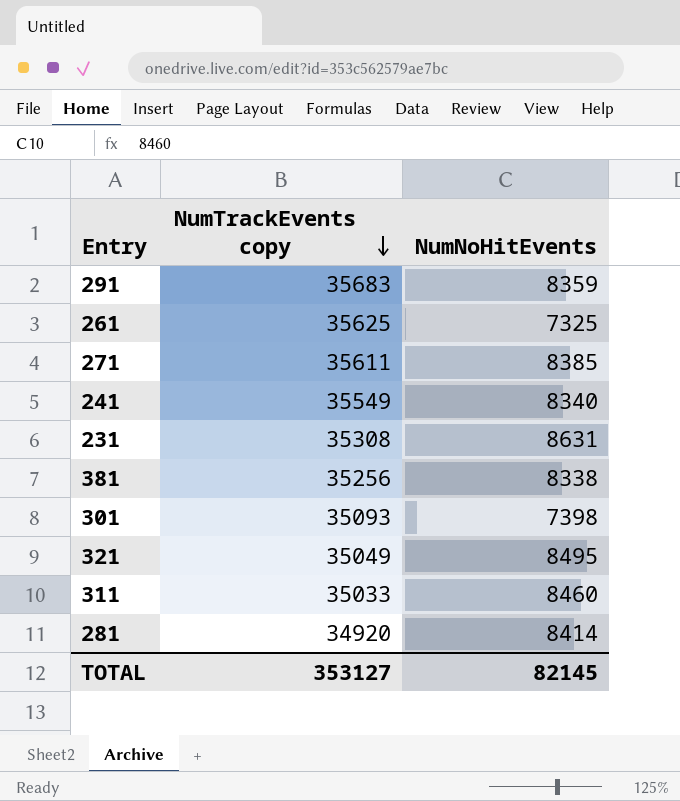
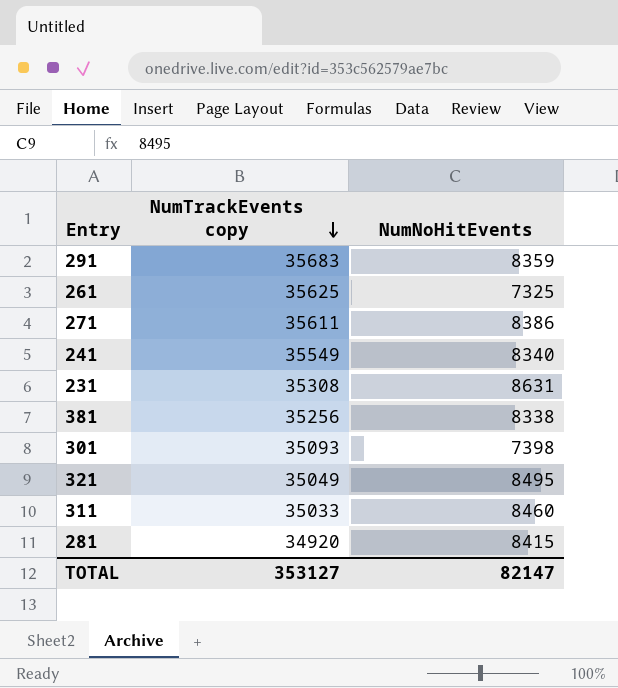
271 | NumNoHitEvents: 8385 -> 8386
281 | NumNoHitEvents: 8414 -> 8415
TOTAL | NumNoHitEvents: 82145 -> 82147

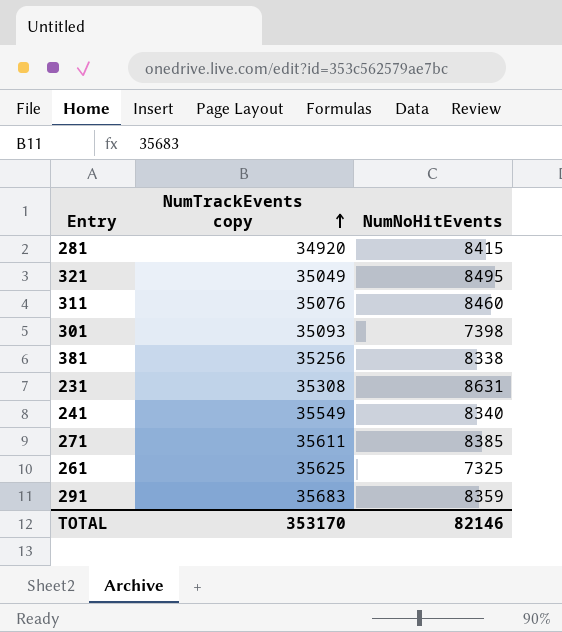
row order: NumTrackEvents copy descending -> NumTrackEvents copy ascending
311 | NumTrackEvents copy: 35033 -> 35076
271 | NumNoHitEvents: 8386 -> 8385
TOTAL | NumTrackEvents copy: 353127 -> 353170
TOTAL | NumNoHitEvents: 82147 -> 82146

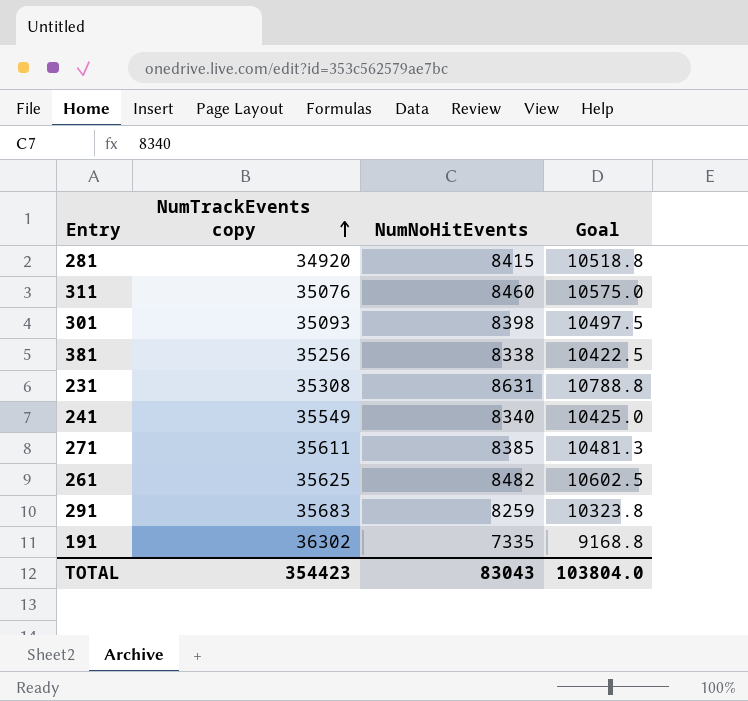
column Goal | formula: none -> [NumNoHitEvents] * 1.25
row 321: 35049 | 8495 -> none
301 | NumNoHitEvents: 7398 -> 8398
261 | NumNoHitEvents: 7325 -> 8482
291 | NumNoHitEvents: 8359 -> 8259
row 191: none -> 36302 | 7335 | 9168.8
TOTAL | NumTrackEvents copy: 353170 -> 354423
TOTAL | NumNoHitEvents: 82146 -> 83043

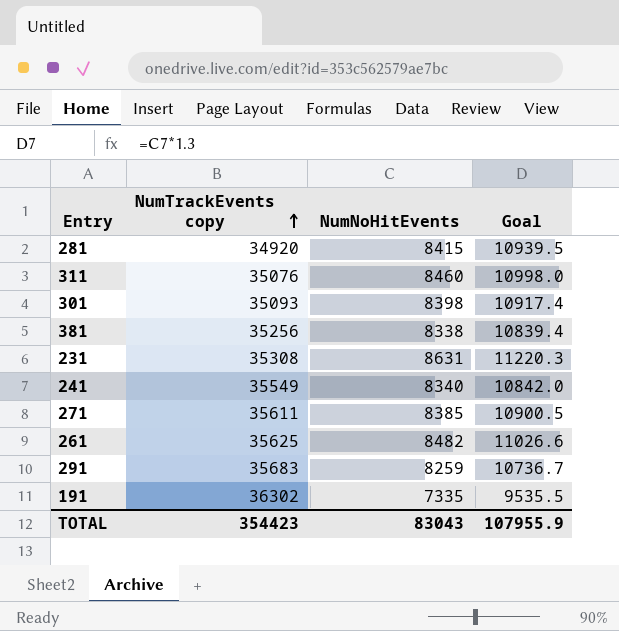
column Goal | formula: [NumNoHitEvents] * 1.25 -> [NumNoHitEvents] * 1.3
TOTAL | Goal: 103804.0 -> 107955.9

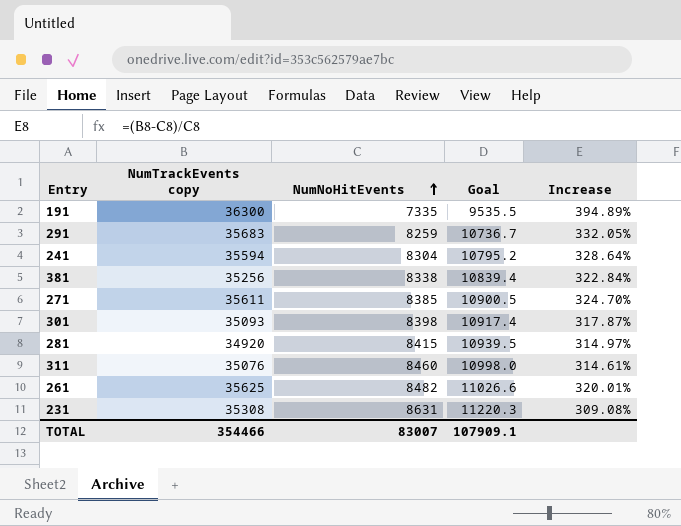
row order: NumTrackEvents copy ascending -> NumNoHitEvents ascending
column Increase | formula: none -> ([NumTrackEvents copy] - [NumNoHitEvents]) / [NumNoHitEvents]
191 | NumTrackEvents copy: 36302 -> 36300
241 | NumTrackEvents copy: 35549 -> 35594
241 | NumNoHitEvents: 8340 -> 8304
241 | Goal: 10842.0 -> 10795.2
TOTAL | NumTrackEvents copy: 354423 -> 354466
TOTAL | NumNoHitEvents: 83043 -> 83007
TOTAL | Goal: 107955.9 -> 107909.1

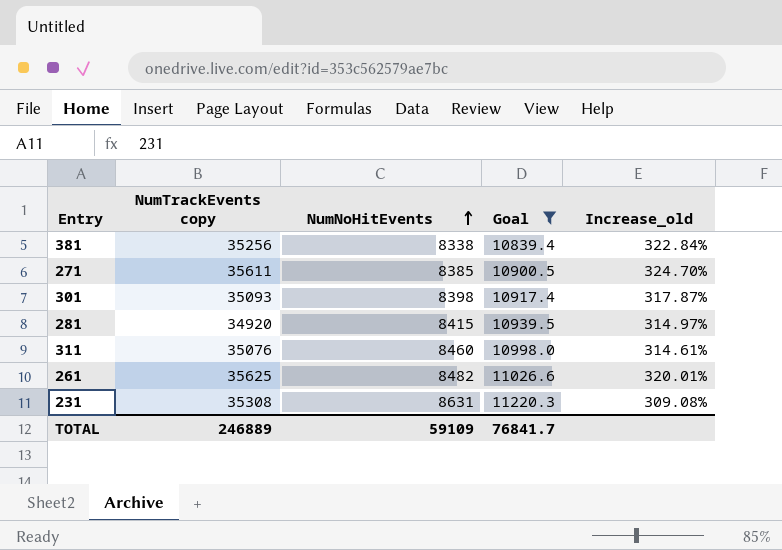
filter: none -> Goal >= 10839.4
column name: Increase -> Increase_old
TOTAL | NumTrackEvents copy: 354466 -> 246889
TOTAL | NumNoHitEvents: 83007 -> 59109
TOTAL | Goal: 107909.1 -> 76841.7

